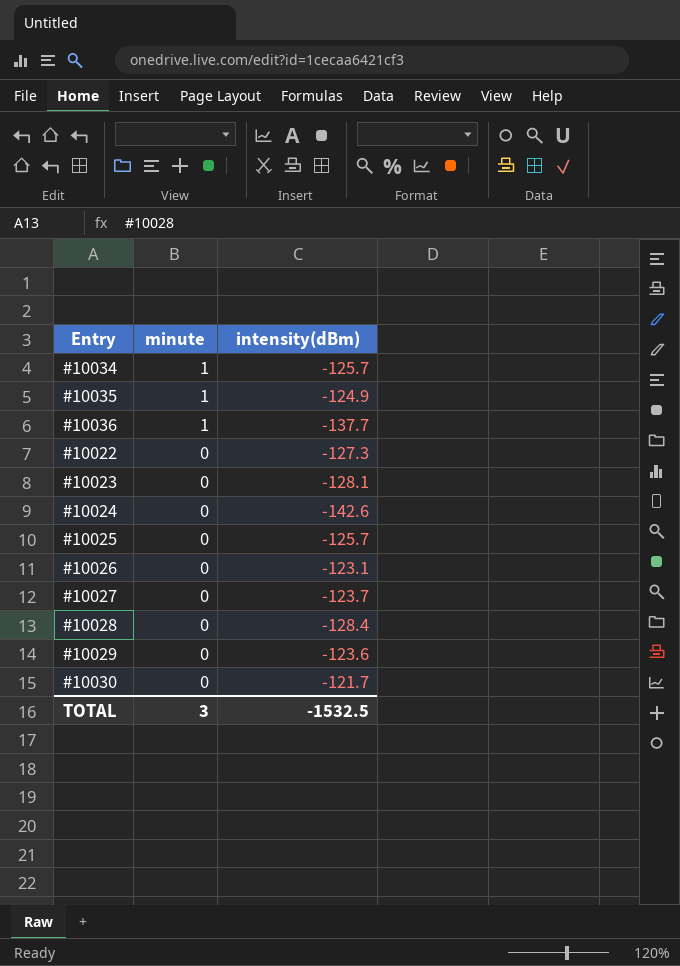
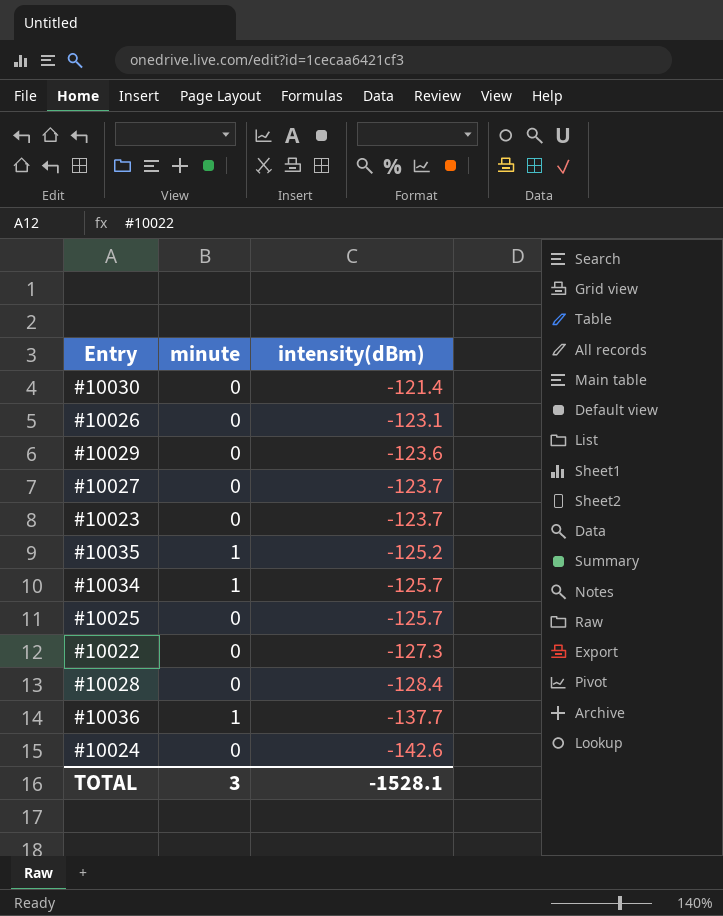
row order: minute descending -> intensity(dBm) descending
#10030 | intensity(dBm): -121.7 -> -121.4
#10023 | intensity(dBm): -128.1 -> -123.7
#10035 | intensity(dBm): -124.9 -> -125.2
TOTAL | intensity(dBm): -1532.5 -> -1528.1

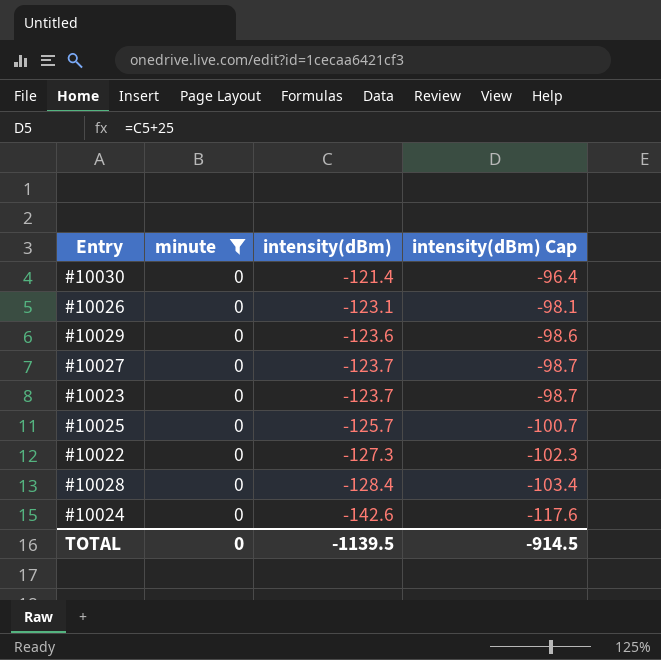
filter: none -> minute = 0
column intensity(dBm) Cap | formula: none -> [intensity(dBm)] + 25
TOTAL | minute: 3 -> 0
TOTAL | intensity(dBm): -1528.1 -> -1139.5

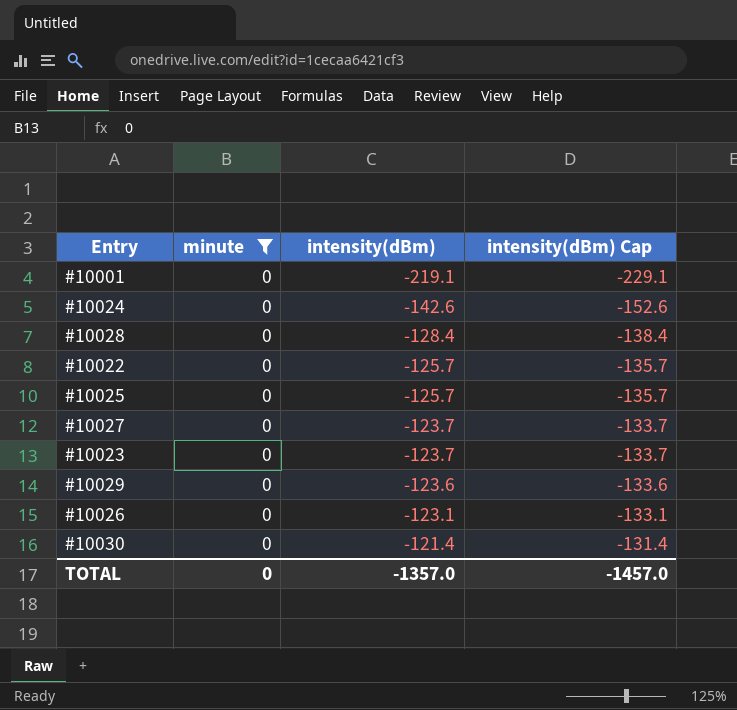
row order: intensity(dBm) descending -> intensity(dBm) ascending
column intensity(dBm) Cap | formula: [intensity(dBm)] + 25 -> [intensity(dBm)] - 10
row #10001: none -> 0 | -219.1 | -229.1
#10022 | intensity(dBm): -127.3 -> -125.7
TOTAL | intensity(dBm): -1139.5 -> -1357.0
TOTAL | intensity(dBm) Cap: -914.5 -> -1457.0

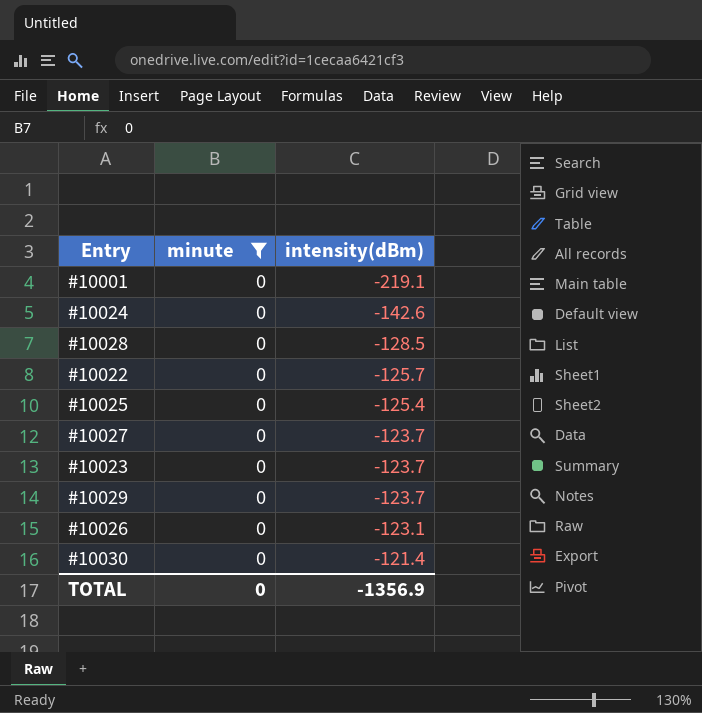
column intensity(dBm) Cap | formula: [intensity(dBm)] - 10 -> none
#10028 | intensity(dBm): -128.4 -> -128.5
#10025 | intensity(dBm): -125.7 -> -125.4
#10029 | intensity(dBm): -123.6 -> -123.7
TOTAL | intensity(dBm): -1357.0 -> -1356.9

